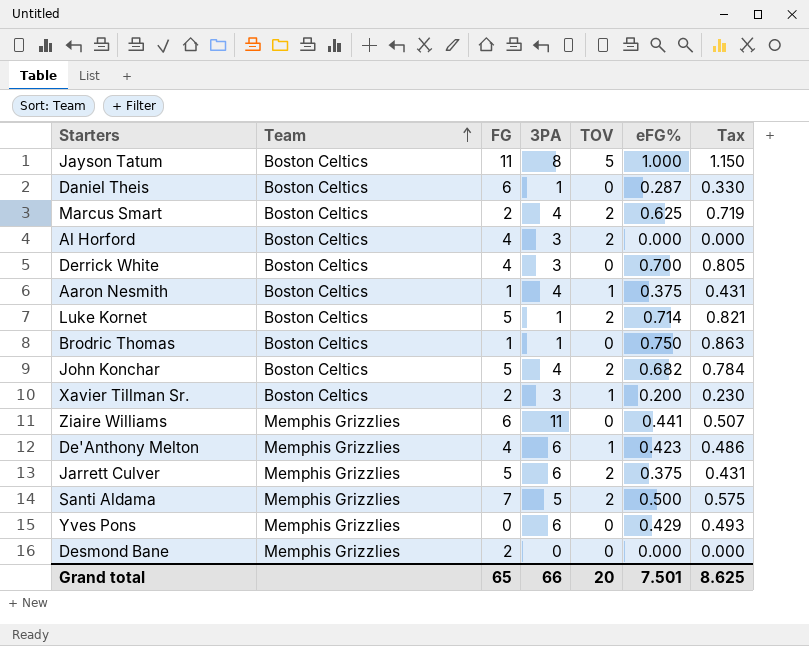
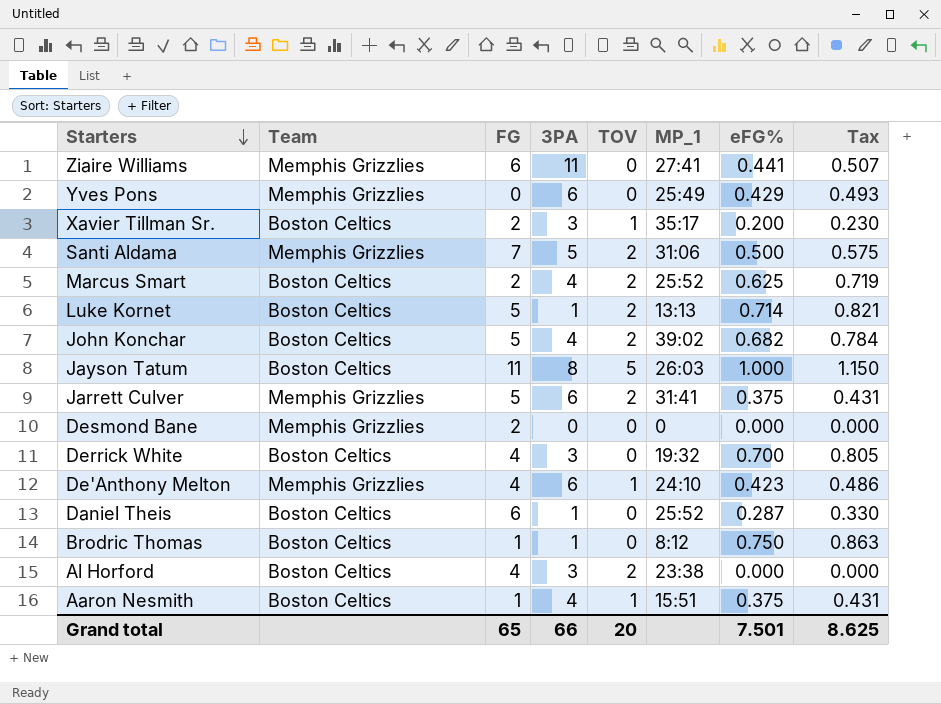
row order: Team ascending -> Starters descending
column MP_1 | position: none -> 6

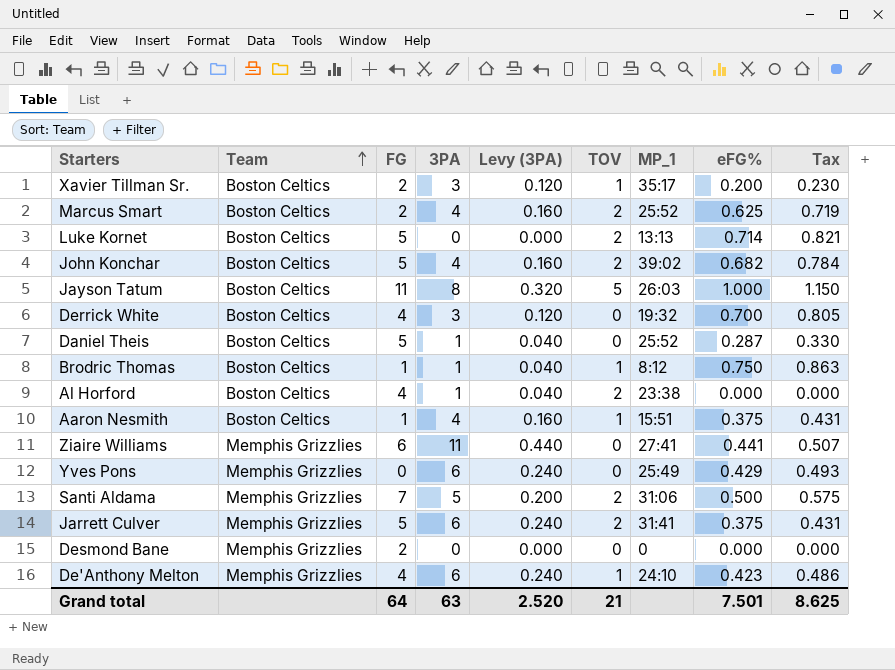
row order: Starters descending -> Team ascending
column Levy (3PA) | formula: none -> [3PA] * 0.04
Luke Kornet | 3PA: 1 -> 0
Daniel Theis | FG: 6 -> 5
Brodric Thomas | TOV: 0 -> 1
Al Horford | 3PA: 3 -> 1
Grand total | FG: 65 -> 64
Grand total | 3PA: 66 -> 63
Grand total | TOV: 20 -> 21

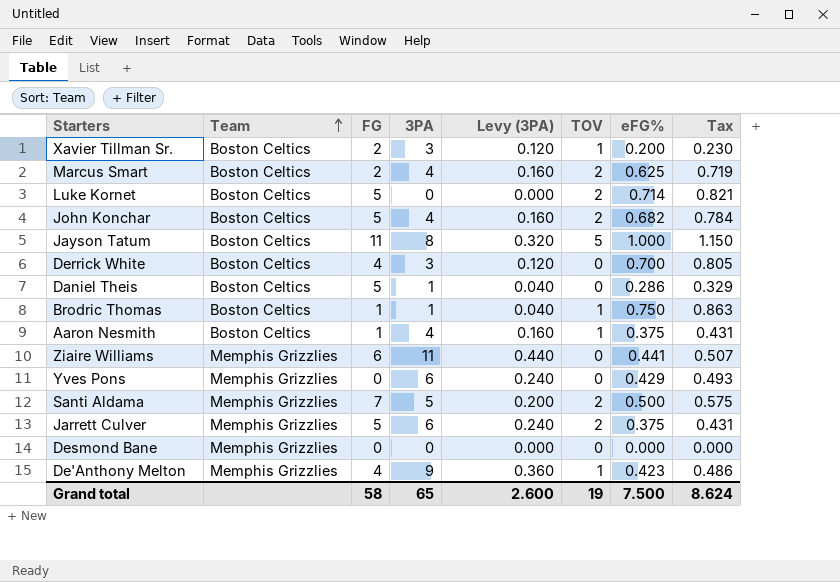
column MP_1 | position: 7 -> none
row Al Horford: Boston Celtics | 4 | 1 | 0.040 | 2 | 23:38 | 0.000 | 0.000 -> none
Daniel Theis | eFG%: 0.287 -> 0.286
Daniel Theis | Tax: 0.330 -> 0.329
Desmond Bane | FG: 2 -> 0
De'Anthony Melton | 3PA: 6 -> 9
De'Anthony Melton | Levy (3PA): 0.240 -> 0.360
Grand total | FG: 64 -> 58
Grand total | 3PA: 63 -> 65
Grand total | Levy (3PA): 2.520 -> 2.600
Grand total | TOV: 21 -> 19
Grand total | eFG%: 7.501 -> 7.500
Grand total | Tax: 8.625 -> 8.624

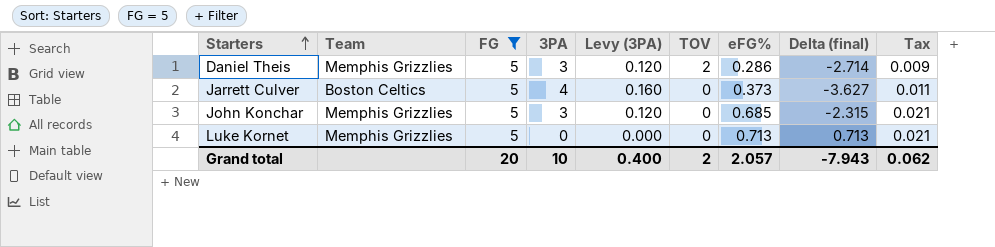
filter: none -> FG = 5
row order: Team ascending -> Starters ascending
column Delta (final) | formula: none -> [eFG%] - [3PA]
column Tax | formula: [eFG%] * 1.15 -> [eFG%] * 0.03
Daniel Theis | Team: Boston Celtics -> Memphis Grizzlies
Daniel Theis | 3PA: 1 -> 3
Daniel Theis | Levy (3PA): 0.040 -> 0.120
Daniel Theis | TOV: 0 -> 2
Jarrett Culver | Team: Memphis Grizzlies -> Boston Celtics
Jarrett Culver | 3PA: 6 -> 4
Jarrett Culver | Levy (3PA): 0.240 -> 0.160
Jarrett Culver | TOV: 2 -> 0
Jarrett Culver | eFG%: 0.375 -> 0.373
John Konchar | Team: Boston Celtics -> Memphis Grizzlies
John Konchar | 3PA: 4 -> 3
John Konchar | Levy (3PA): 0.160 -> 0.120
John Konchar | TOV: 2 -> 0
John Konchar | eFG%: 0.682 -> 0.685
Luke Kornet | Team: Boston Celtics -> Memphis Grizzlies
Luke Kornet | TOV: 2 -> 0
Luke Kornet | eFG%: 0.714 -> 0.713
Grand total | FG: 58 -> 20
Grand total | 3PA: 65 -> 10
Grand total | Levy (3PA): 2.600 -> 0.400
Grand total | TOV: 19 -> 2
Grand total | eFG%: 7.500 -> 2.057
Grand total | Tax: 8.624 -> 0.062

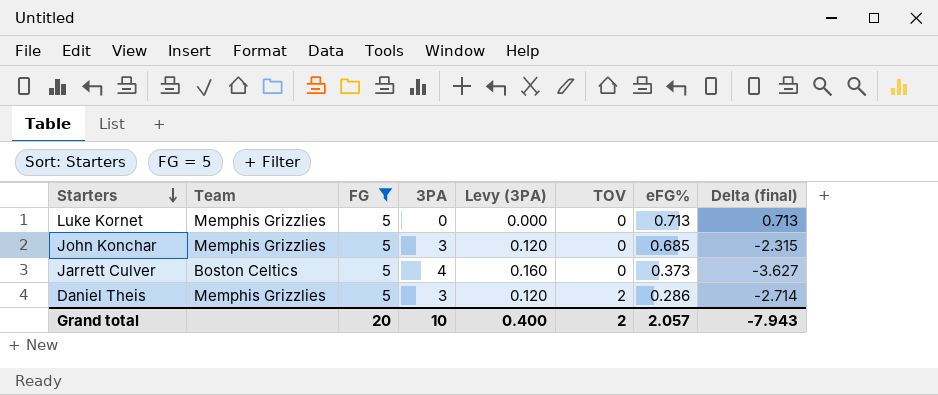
row order: Starters ascending -> Starters descending
column Tax | formula: [eFG%] * 0.03 -> none

